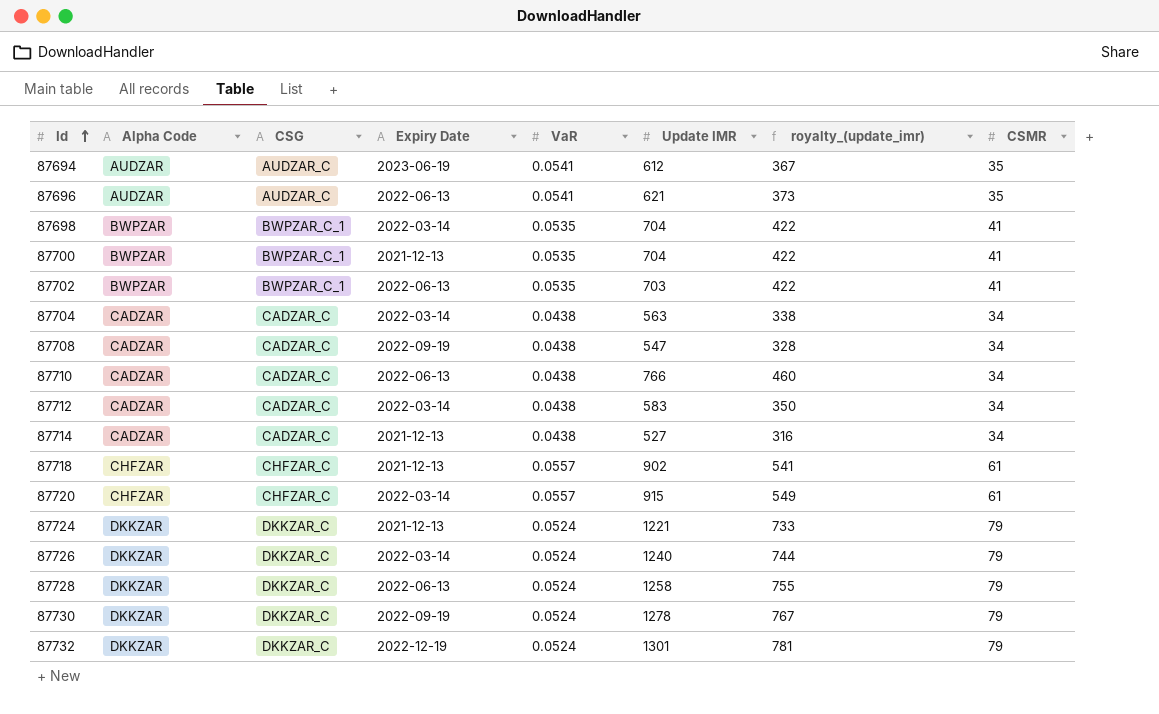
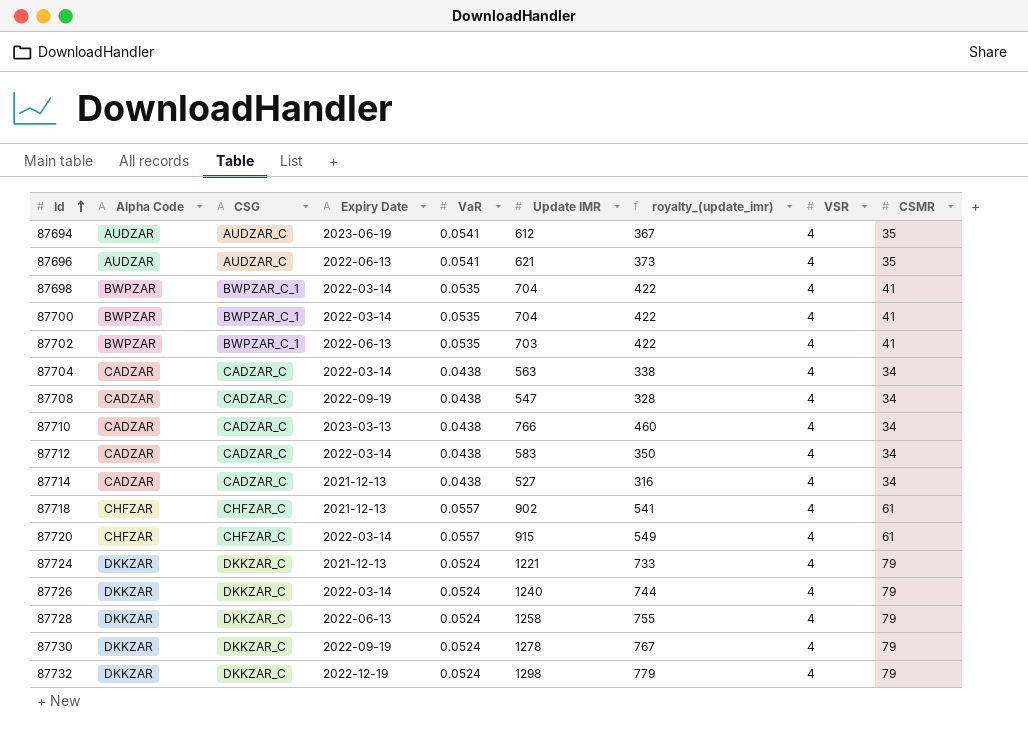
column VSR | position: none -> 8
87700 | Expiry Date: 2021-12-13 -> 2022-03-14
87710 | Expiry Date: 2022-06-13 -> 2023-03-13
87732 | Update IMR: 1301 -> 1298
87732 | royalty_(update_imr): 781 -> 779

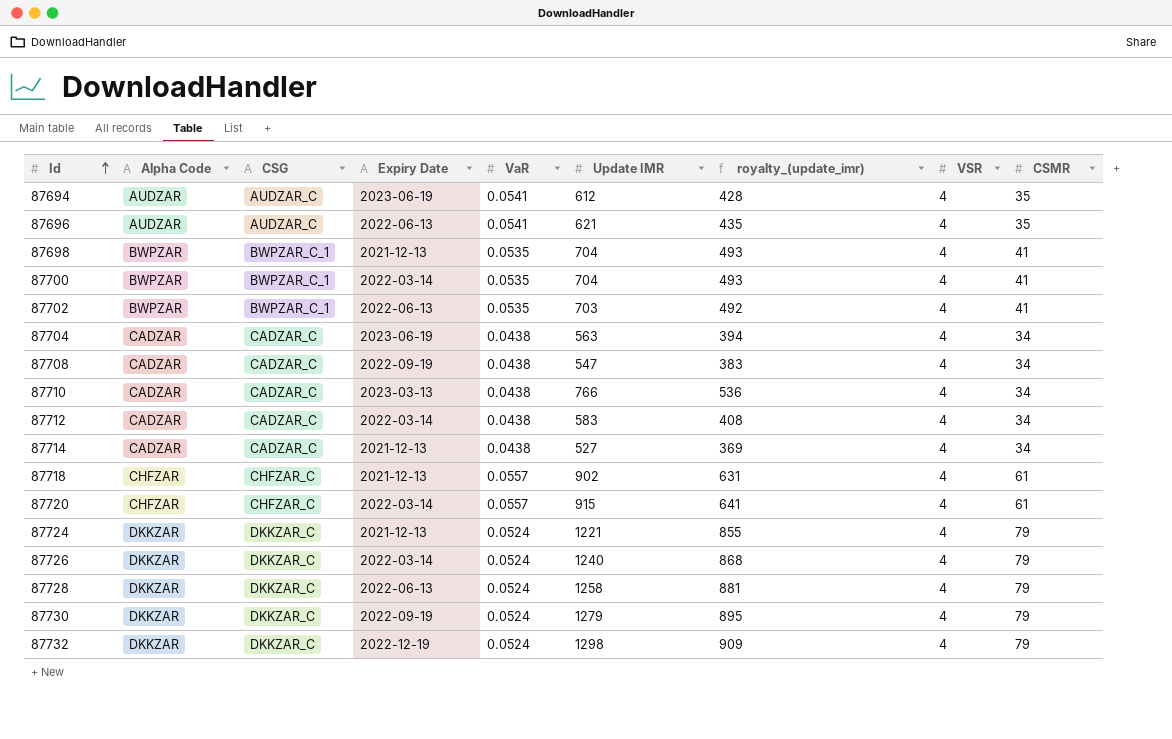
column royalty_(update_imr) | formula: [Update IMR] * 0.6 -> [Update IMR] * 0.7
87698 | Expiry Date: 2022-03-14 -> 2021-12-13
87704 | Expiry Date: 2022-03-14 -> 2023-06-19
87730 | Update IMR: 1278 -> 1279

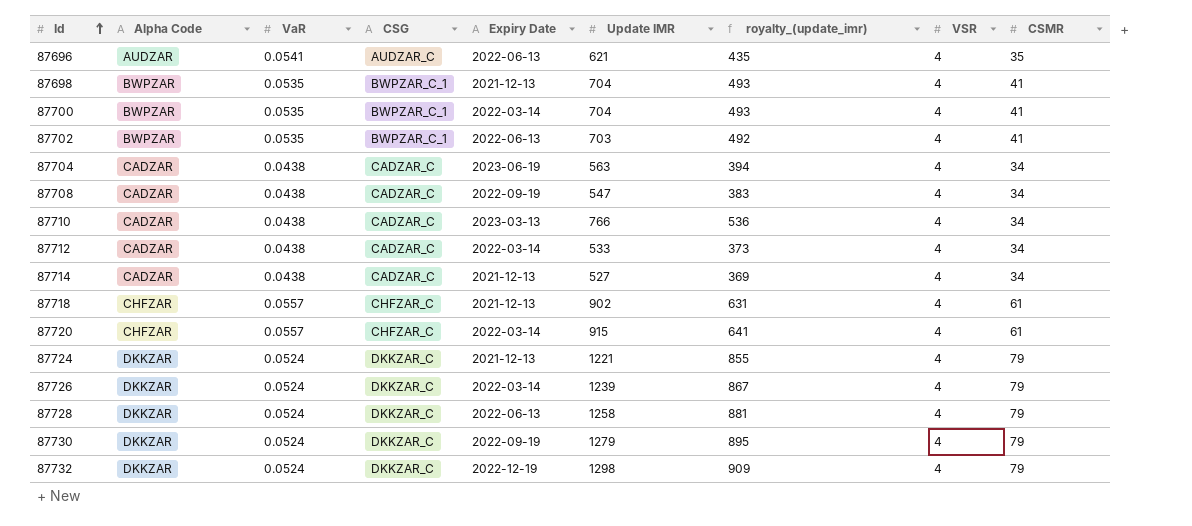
column VaR | position: 5 -> 3
row 87694: AUDZAR | AUDZAR_C | 2023-06-19 | 0.0541 | 612 | 428 | 4 | 35 -> none
87712 | Update IMR: 583 -> 533
87712 | royalty_(update_imr): 408 -> 373
87726 | Update IMR: 1240 -> 1239
87726 | royalty_(update_imr): 868 -> 867

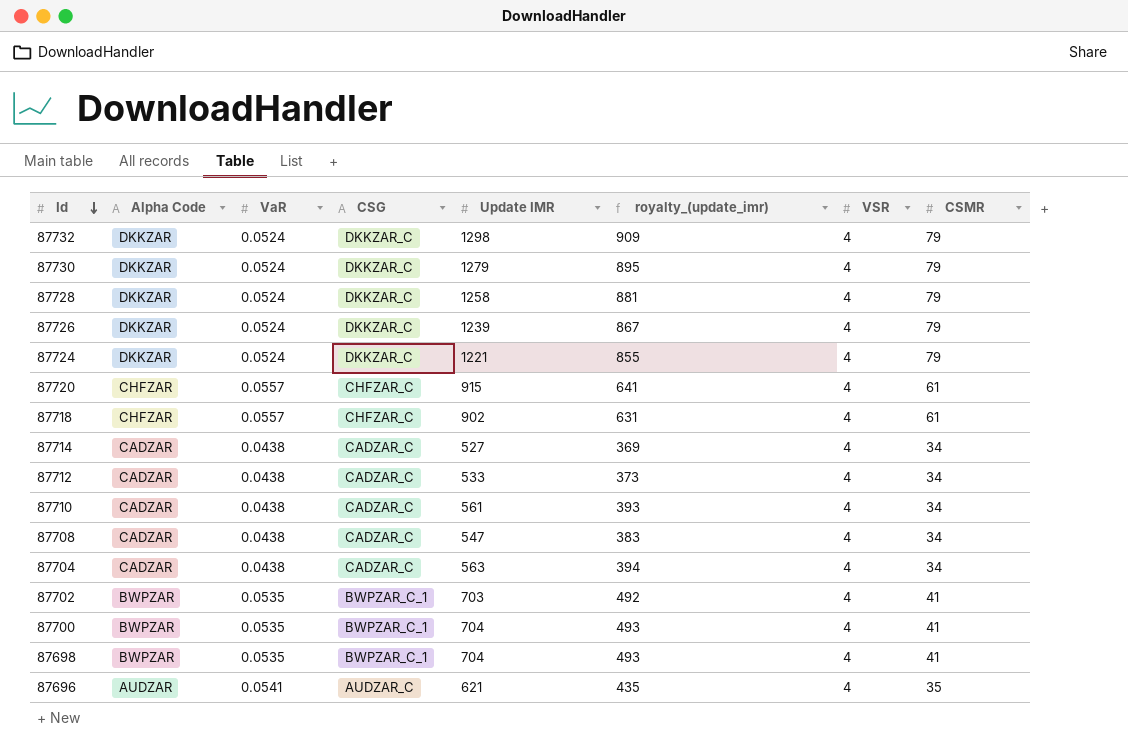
row order: Id ascending -> Id descending
column Expiry Date | position: 5 -> none
87710 | Update IMR: 766 -> 561
87710 | royalty_(update_imr): 536 -> 393

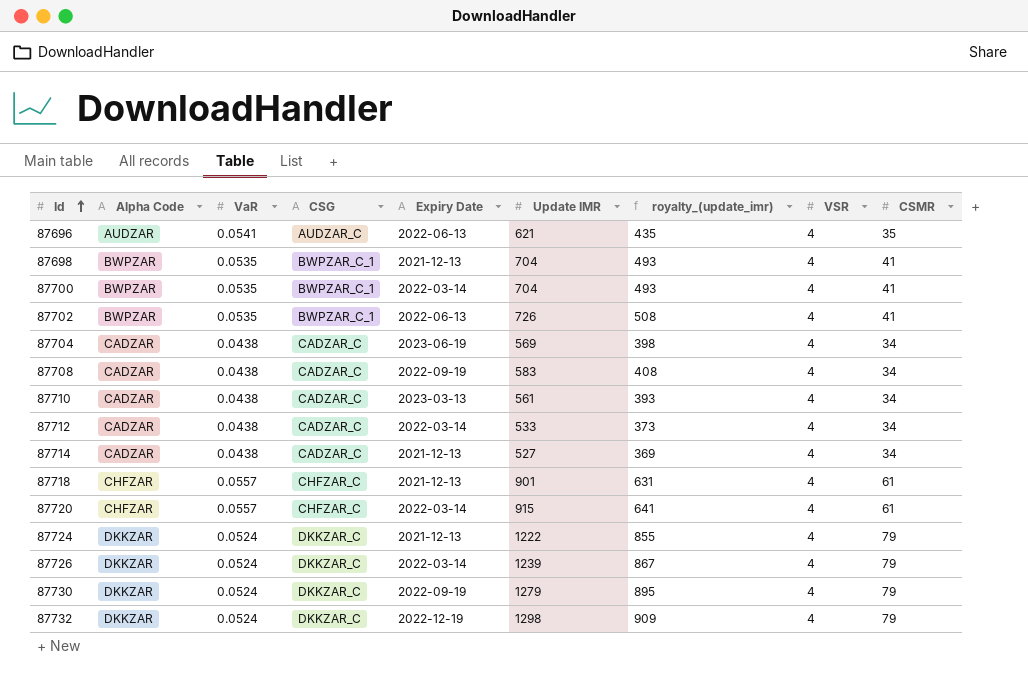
row order: Id descending -> Id ascending
column Expiry Date | position: none -> 5
row 87728: DKKZAR | 0.0524 | DKKZAR_C | 1258 | 881 | 4 | 79 -> none
87702 | Update IMR: 703 -> 726
87702 | royalty_(update_imr): 492 -> 508
87704 | Update IMR: 563 -> 569
87704 | royalty_(update_imr): 394 -> 398
87708 | Update IMR: 547 -> 583
87708 | royalty_(update_imr): 383 -> 408
87718 | Update IMR: 902 -> 901
87724 | Update IMR: 1221 -> 1222

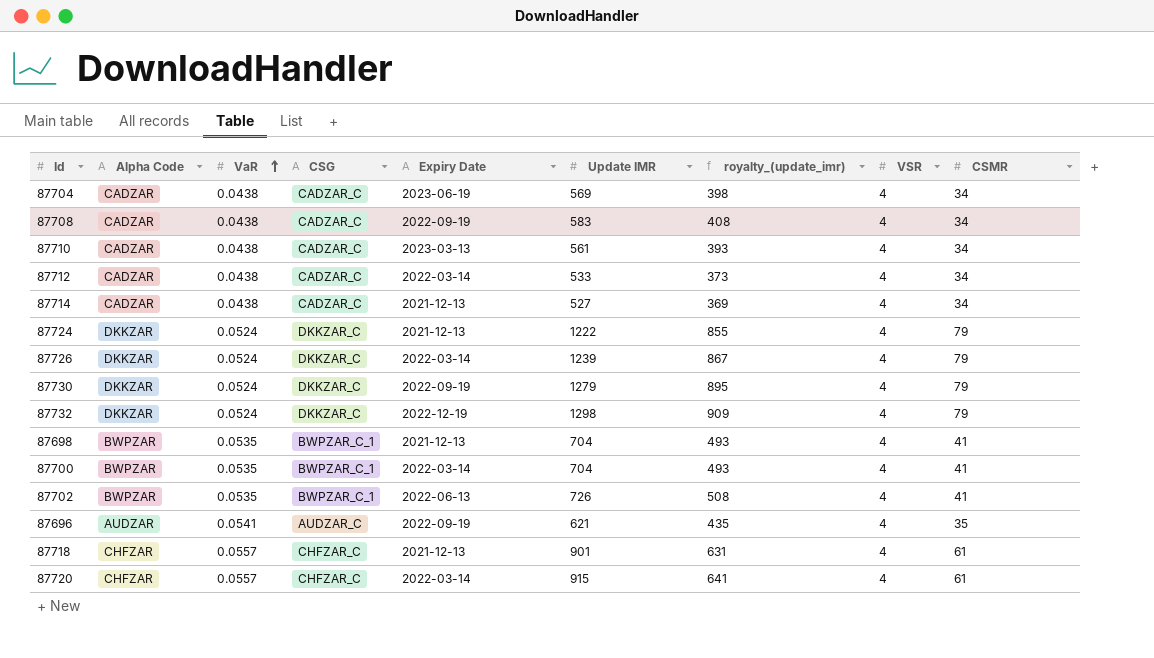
row order: Id ascending -> VaR ascending
87696 | Expiry Date: 2022-06-13 -> 2022-09-19

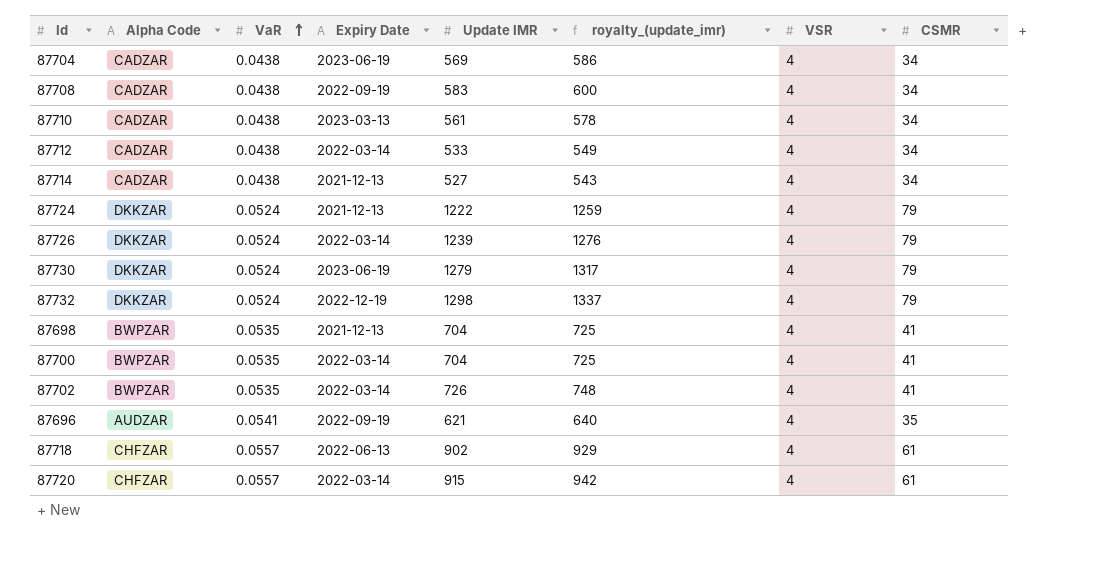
column CSG | position: 4 -> none
column royalty_(update_imr) | formula: [Update IMR] * 0.7 -> [Update IMR] * 1.03
87730 | Expiry Date: 2022-09-19 -> 2023-06-19
87702 | Expiry Date: 2022-06-13 -> 2022-03-14
87718 | Expiry Date: 2021-12-13 -> 2022-06-13
87718 | Update IMR: 901 -> 902

